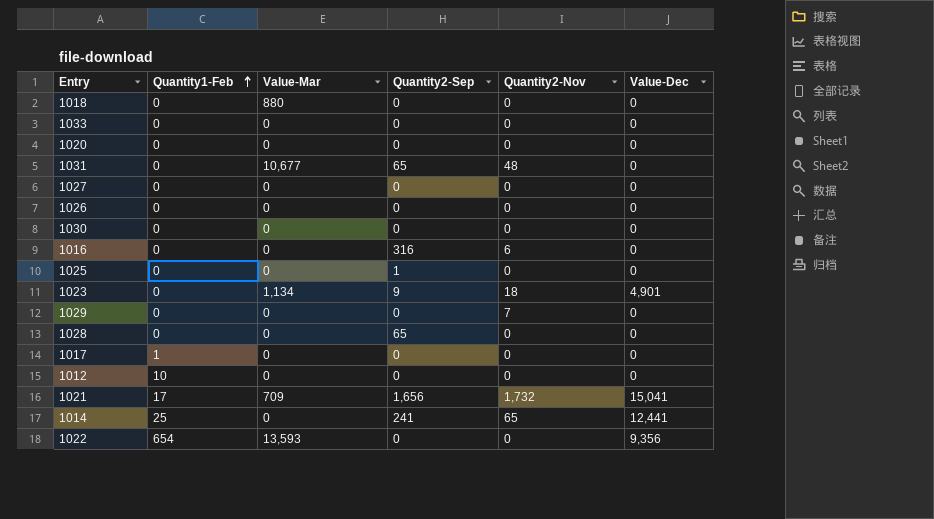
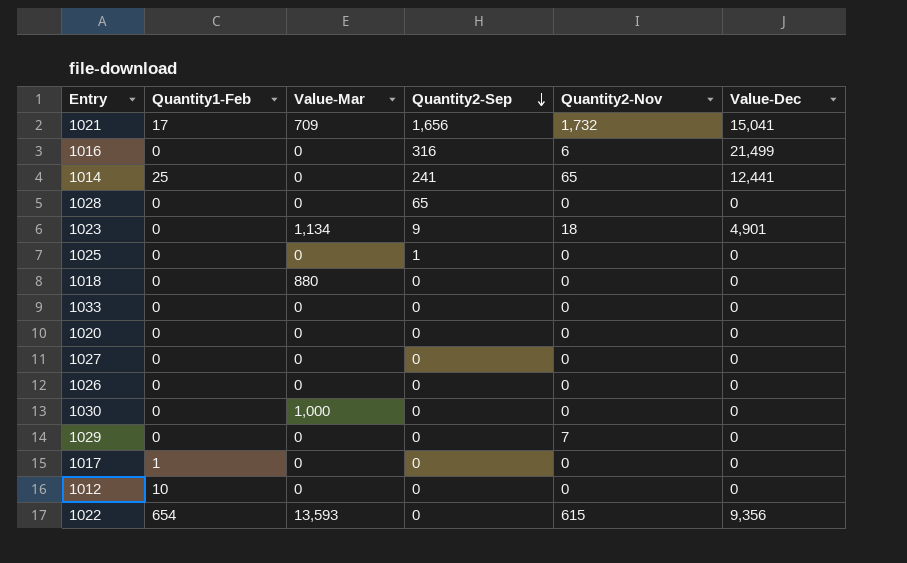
row order: Quantity1-Feb ascending -> Quantity2-Sep descending
row 1031: 0 | 10,677 | 65 | 48 | 0 -> none
1016 | Value-Dec: 0 -> 21,499
1030 | Value-Mar: 0 -> 1,000
1022 | Quantity2-Nov: 0 -> 615

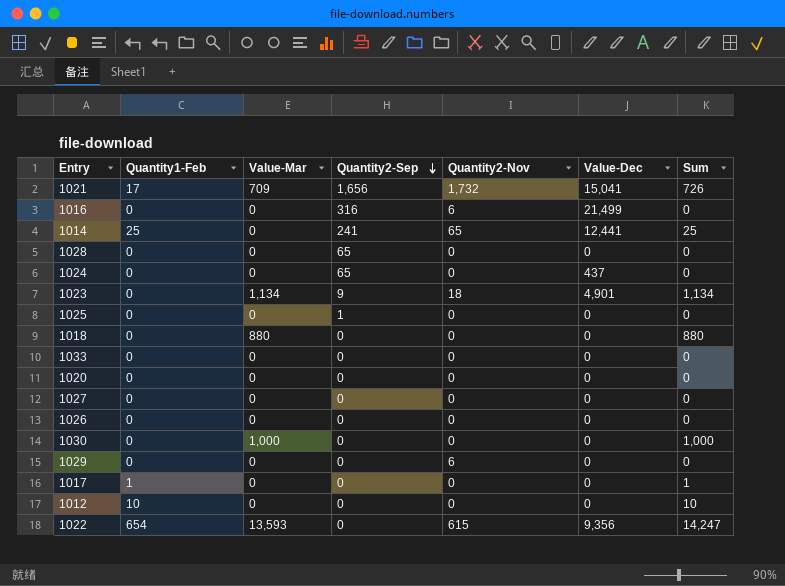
column Sum | formula: none -> [Quantity1-Feb] + [Value-Mar]
row 1024: none -> 0 | 0 | 65 | 0 | 437 | 0
1029 | Quantity2-Nov: 7 -> 6

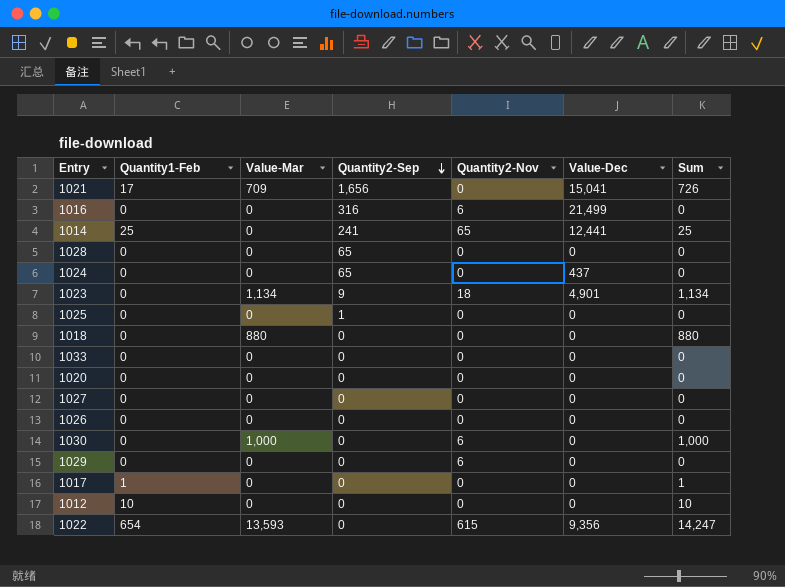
1021 | Quantity2-Nov: 1,732 -> 0
1030 | Quantity2-Nov: 0 -> 6

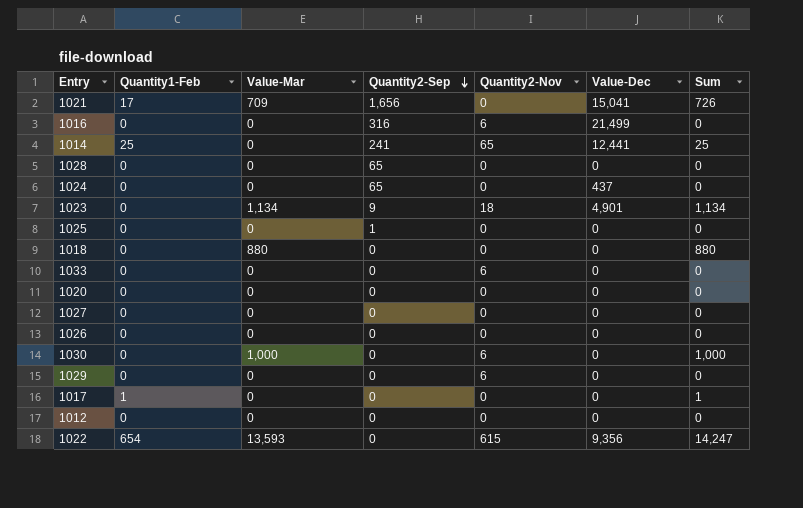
1033 | Quantity2-Nov: 0 -> 6
1012 | Quantity1-Feb: 10 -> 0
1012 | Sum: 10 -> 0

